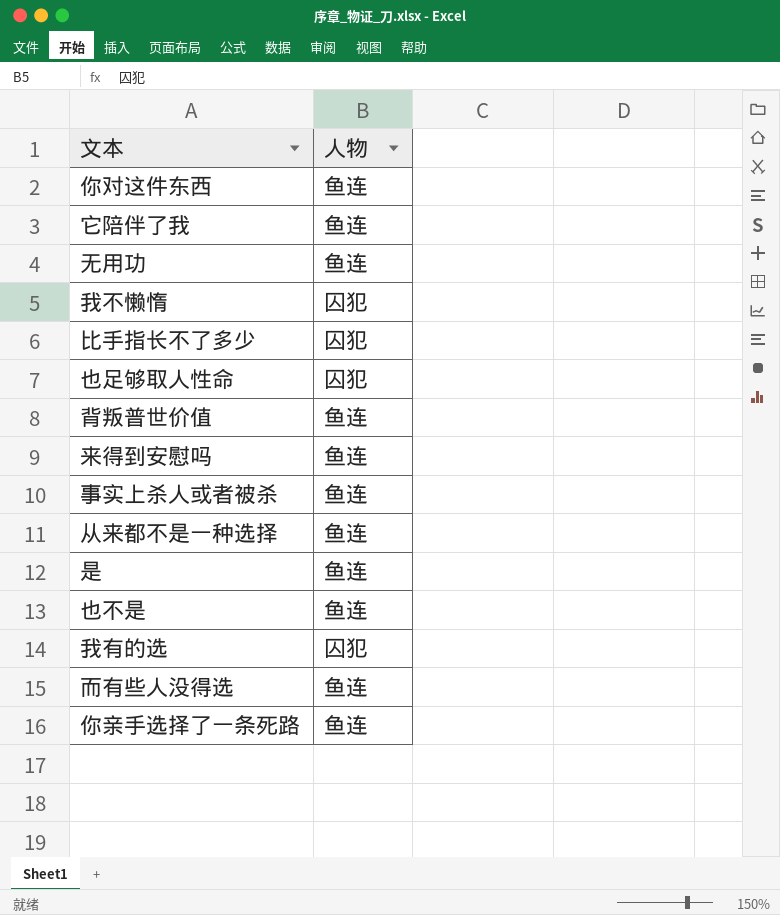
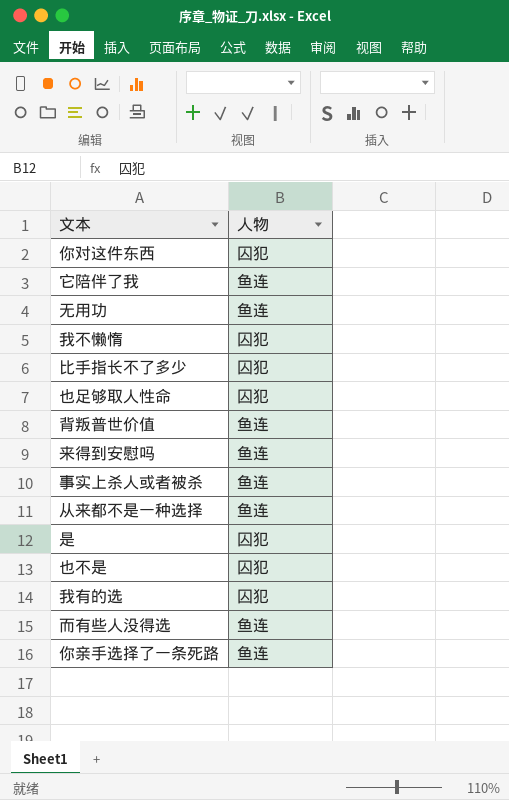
你对这件东西 | 人物: 鱼连 -> 囚犯
是 | 人物: 鱼连 -> 囚犯
也不是 | 人物: 鱼连 -> 囚犯

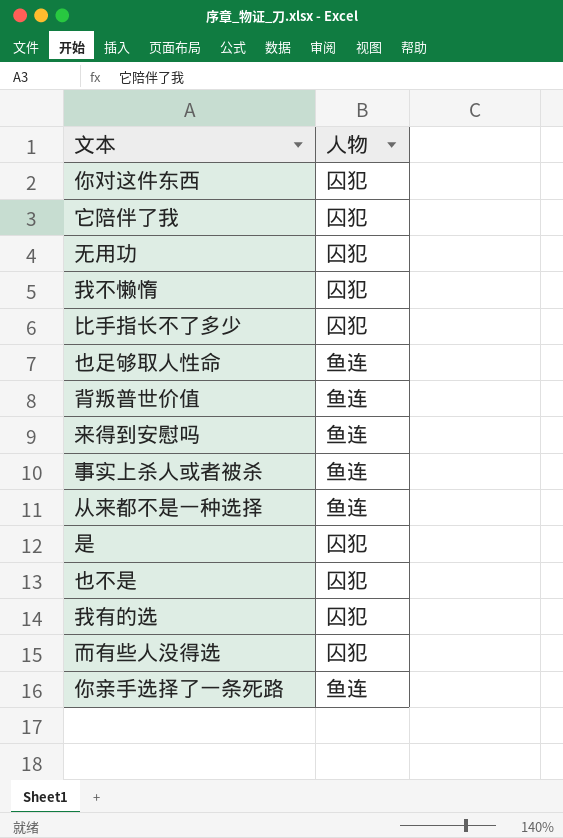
它陪伴了我 | 人物: 鱼连 -> 囚犯
无用功 | 人物: 鱼连 -> 囚犯
也足够取人性命 | 人物: 囚犯 -> 鱼连
而有些人没得选 | 人物: 鱼连 -> 囚犯

